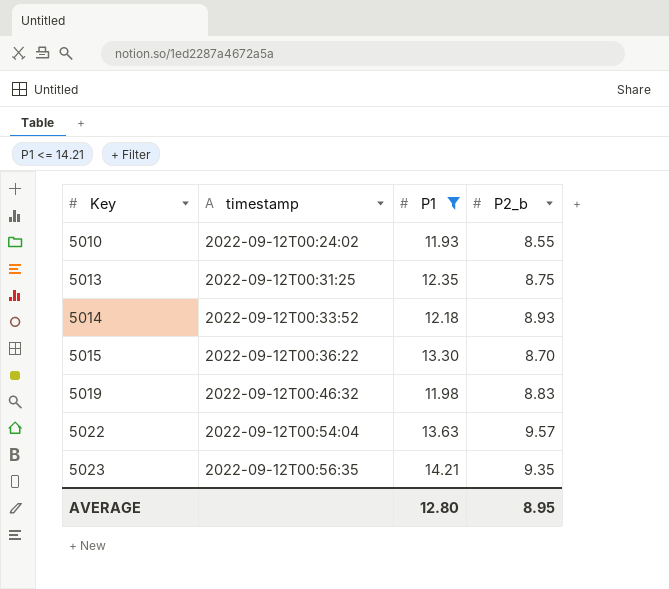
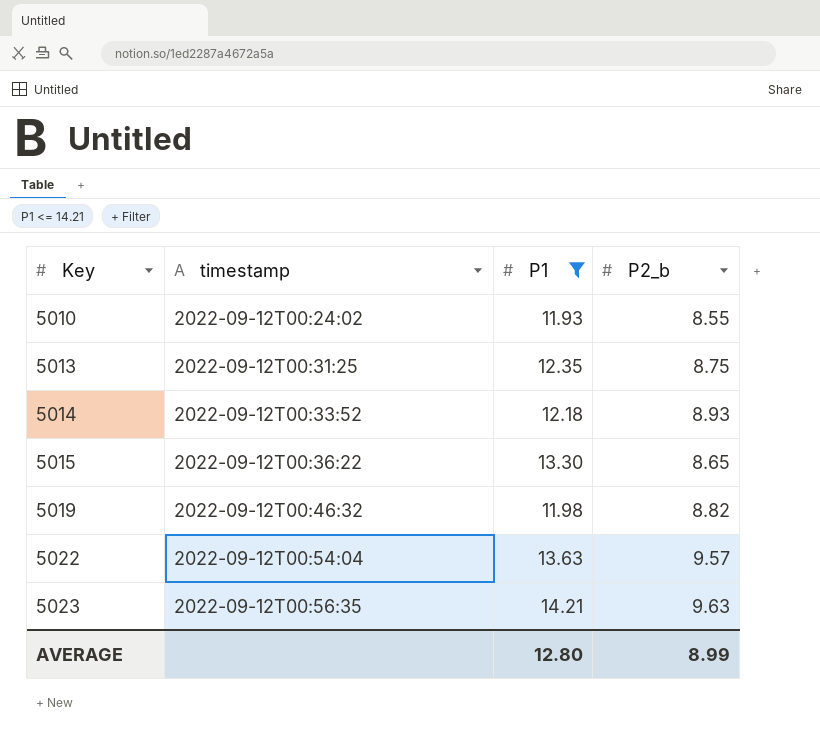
5015 | P2_b: 8.70 -> 8.65
5019 | P2_b: 8.83 -> 8.82
5023 | P2_b: 9.35 -> 9.63
AVERAGE | P2_b: 8.95 -> 8.99

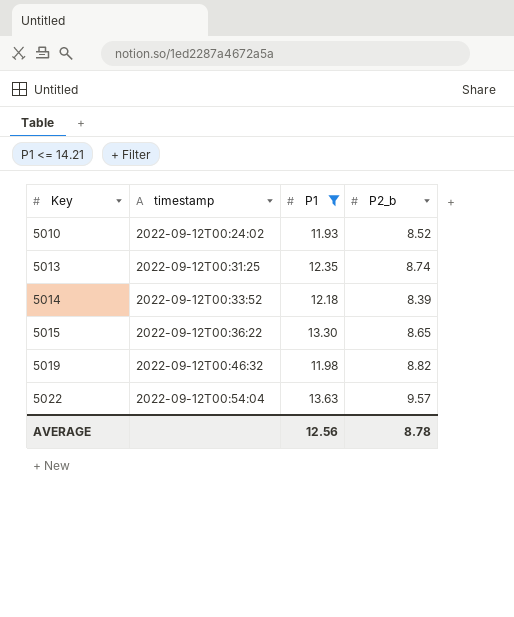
row 5023: 2022-09-12T00:56:35 | 14.21 | 9.63 -> none
5010 | P2_b: 8.55 -> 8.52
5013 | P2_b: 8.75 -> 8.74
5014 | P2_b: 8.93 -> 8.39
AVERAGE | P1: 12.80 -> 12.56
AVERAGE | P2_b: 8.99 -> 8.78

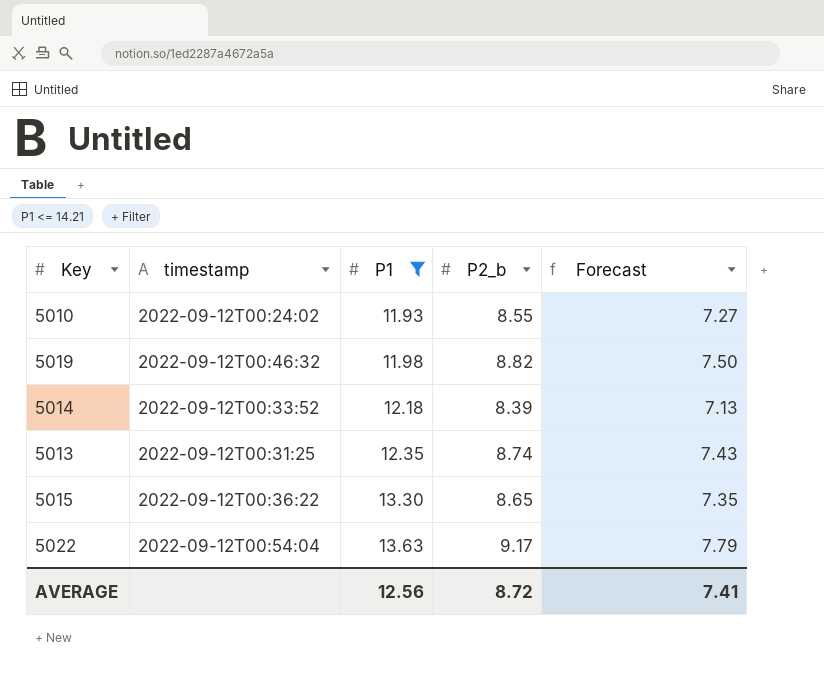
row order: Key ascending -> P1 ascending
column Forecast | formula: none -> [P2_b] * 0.85
5010 | P2_b: 8.52 -> 8.55
5022 | P2_b: 9.57 -> 9.17
AVERAGE | P2_b: 8.78 -> 8.72

